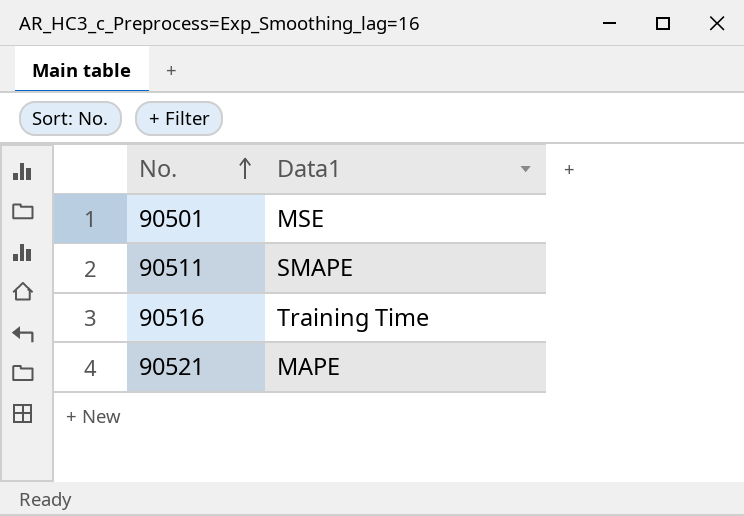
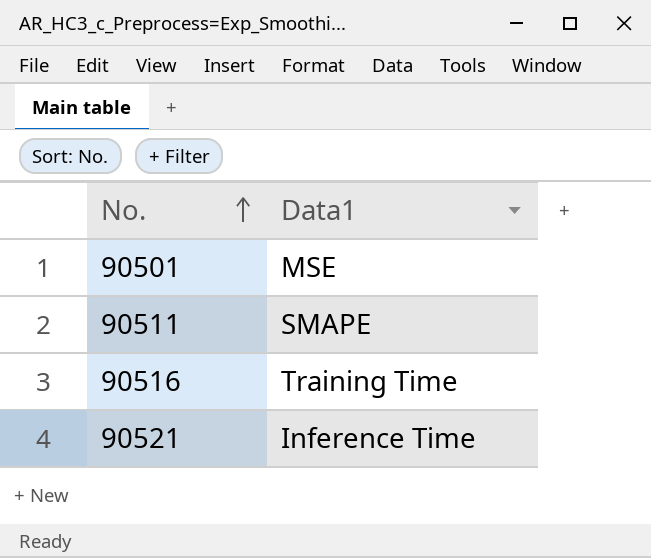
90521 | Data1: MAPE -> Inference Time

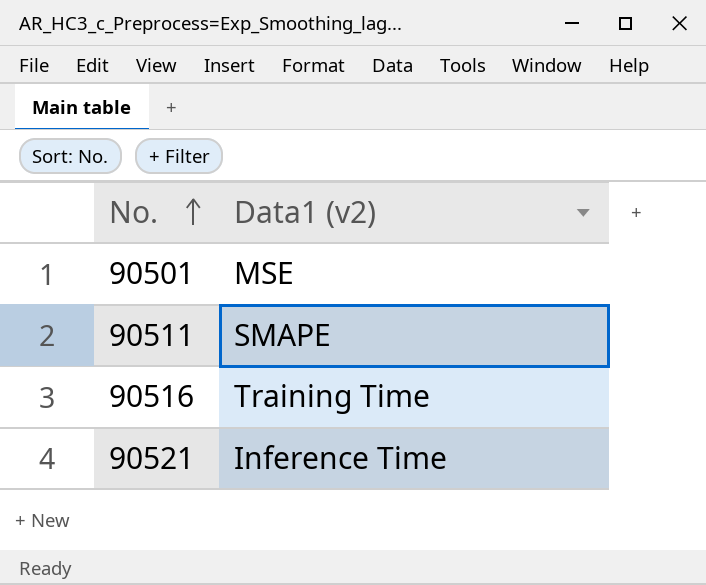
column name: Data1 -> Data1 (v2)

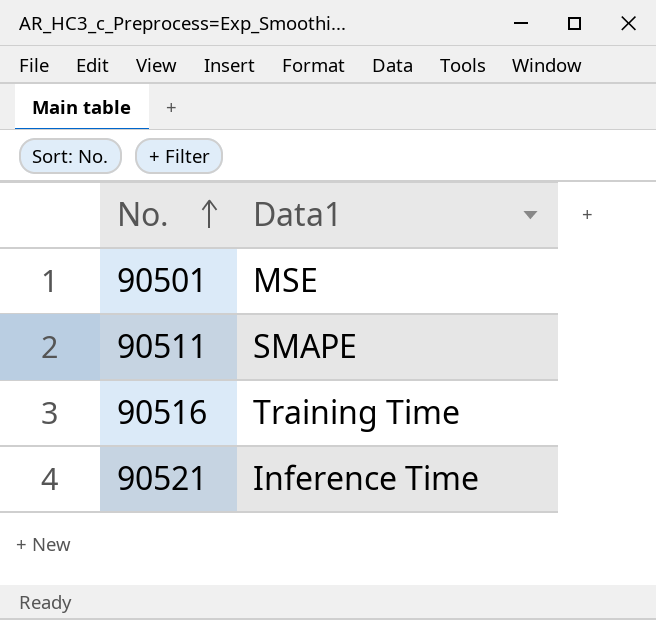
column name: Data1 (v2) -> Data1

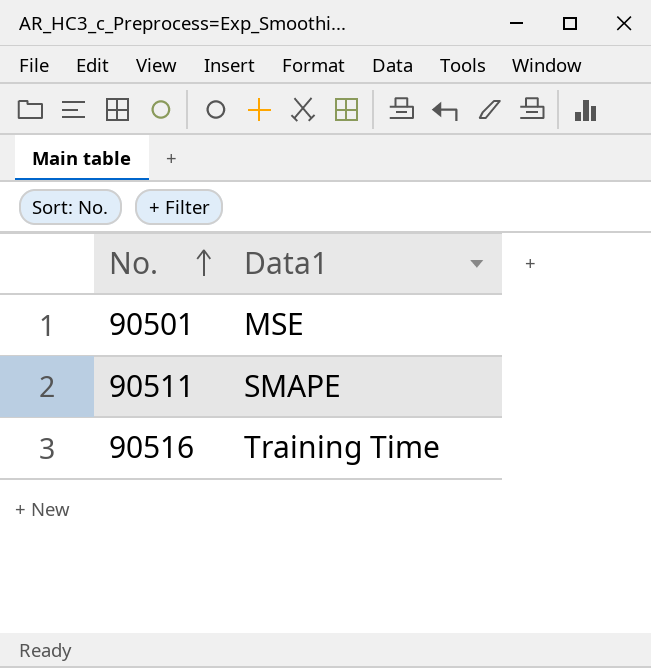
row 90521: Inference Time -> none

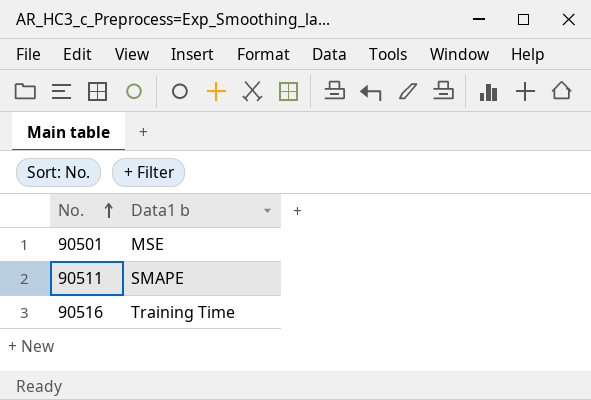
column name: Data1 -> Data1 b

